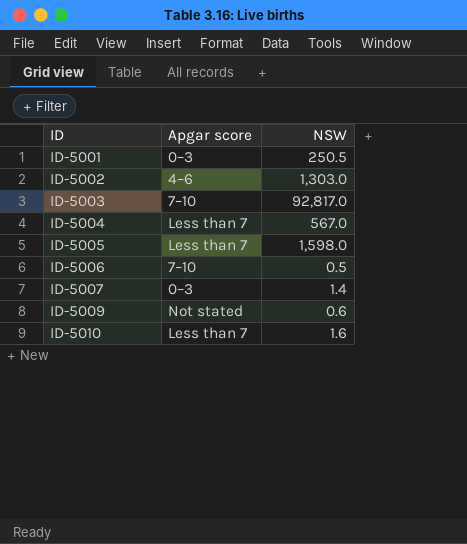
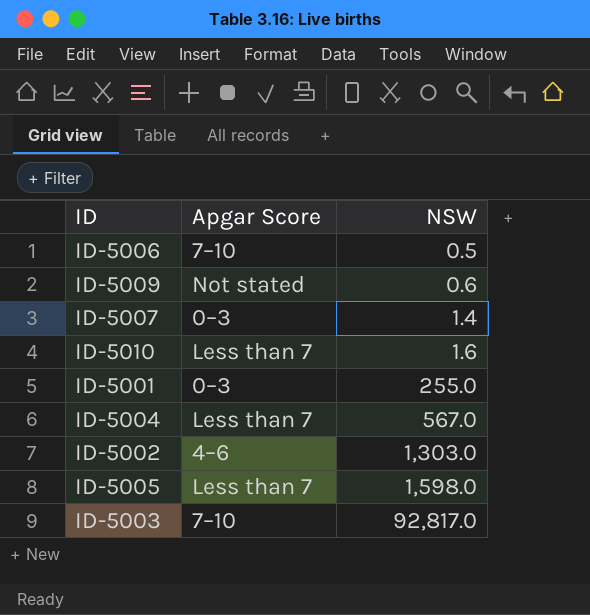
row order: ID ascending -> NSW ascending
column name: Apgar score -> Apgar Score
ID-5001 | NSW: 250.5 -> 255.0

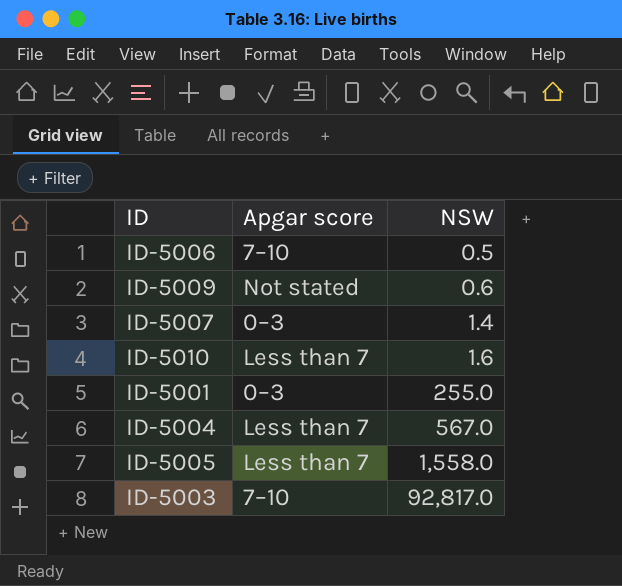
column name: Apgar Score -> Apgar score
row ID-5002: 4–6 | 1,303.0 -> none
ID-5005 | NSW: 1,598.0 -> 1,558.0

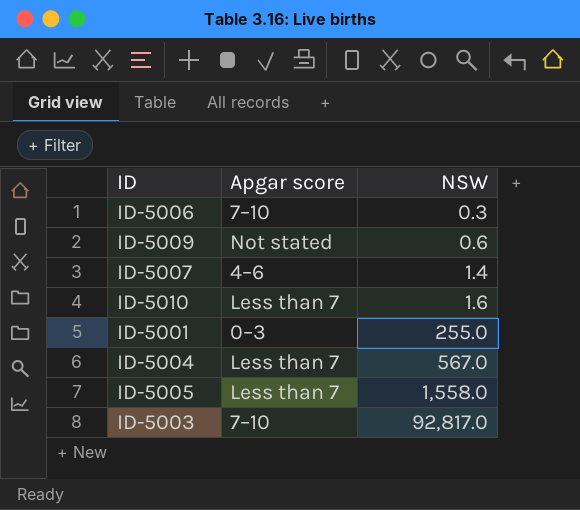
ID-5006 | NSW: 0.5 -> 0.3
ID-5007 | Apgar score: 0–3 -> 4–6

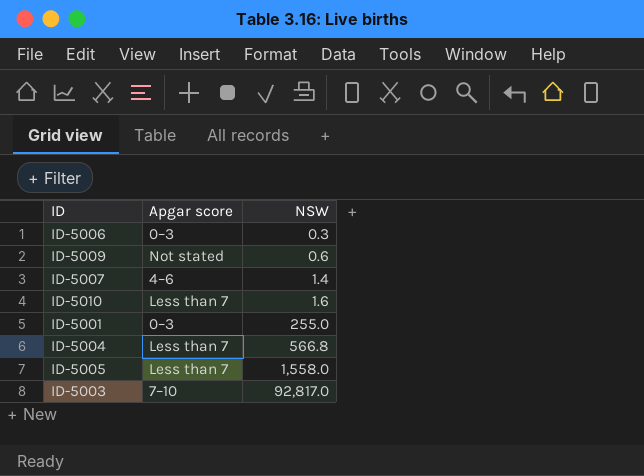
ID-5006 | Apgar score: 7–10 -> 0–3
ID-5004 | NSW: 567.0 -> 566.8

